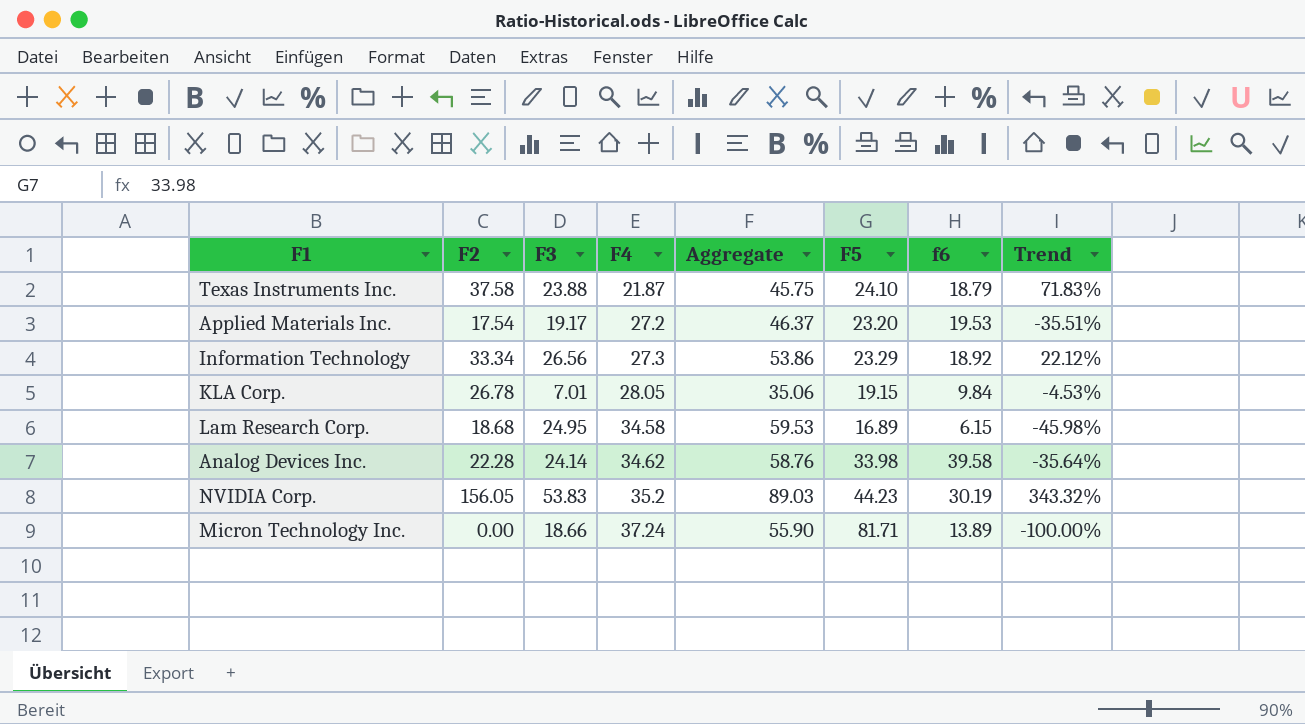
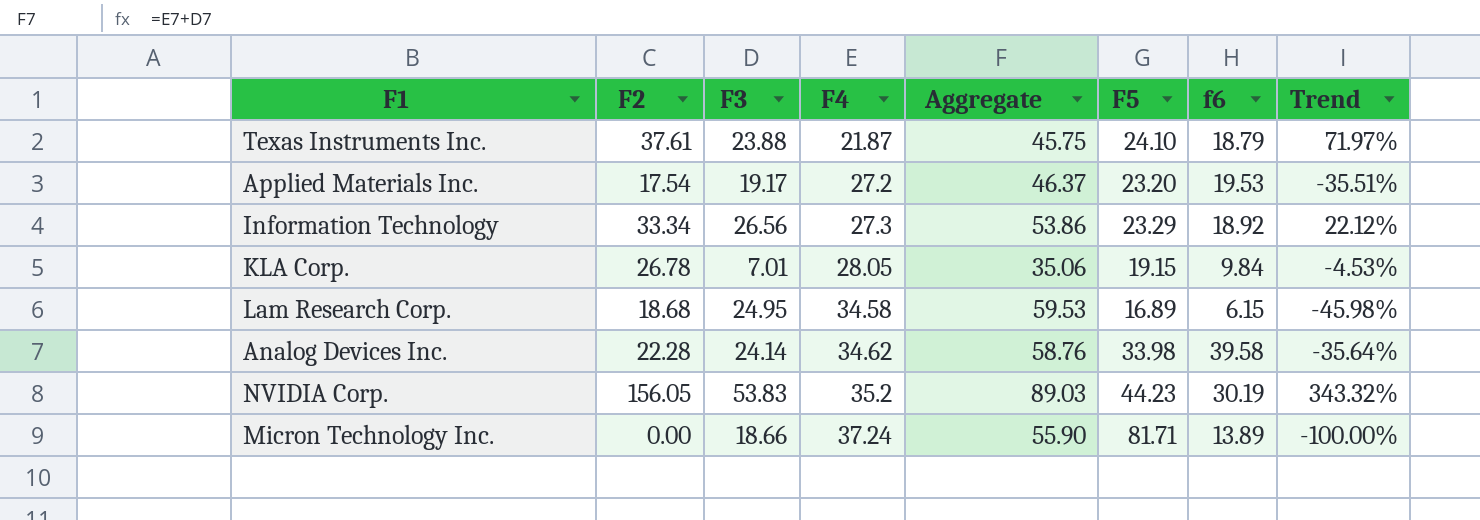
Texas Instruments Inc. | F2: 37.58 -> 37.61
Texas Instruments Inc. | Trend: 71.83% -> 71.97%

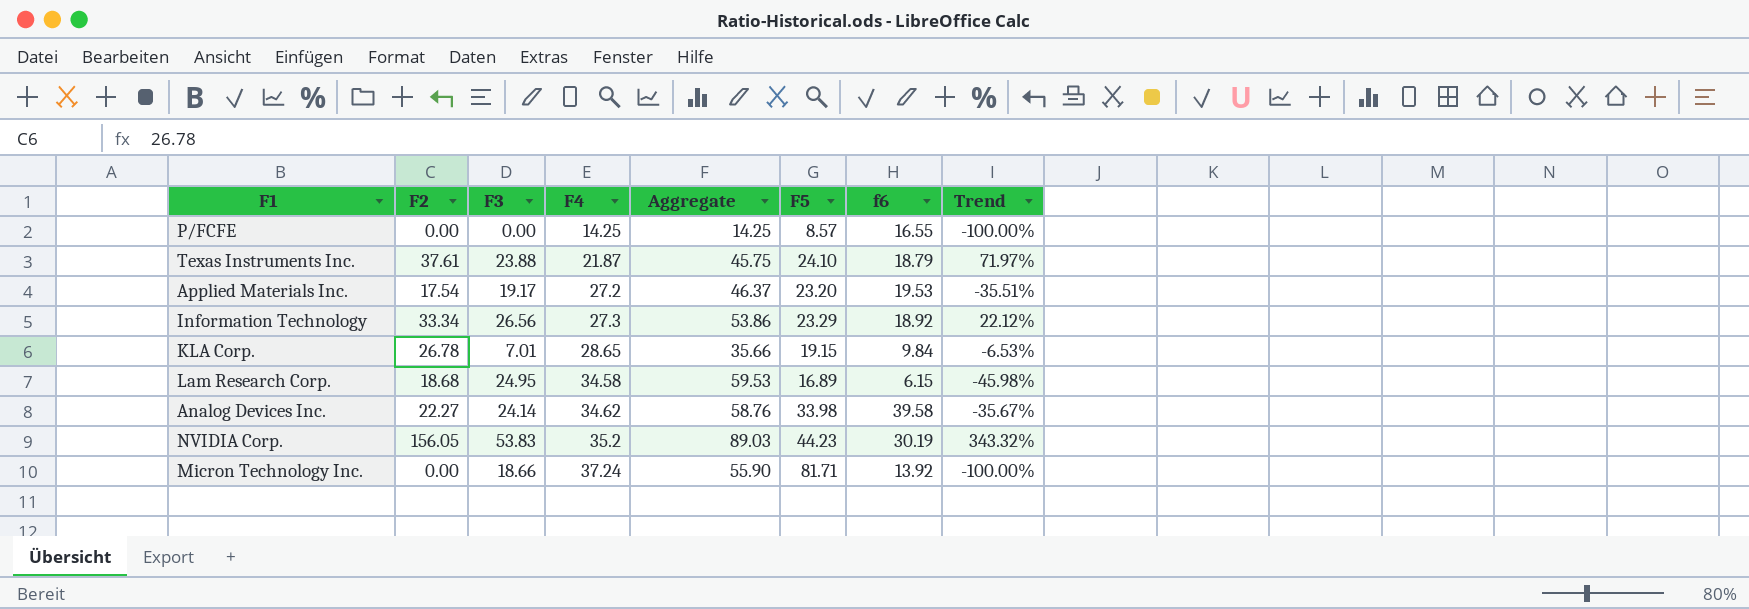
row P/FCFE: none -> 0.00 | 0.00 | 14.25 | 14.25 | 8.57 | 16.55 | -100.00%
KLA Corp. | F4: 28.05 -> 28.65
KLA Corp. | Aggregate: 35.06 -> 35.66
KLA Corp. | Trend: -4.53% -> -6.53%
Analog Devices Inc. | F2: 22.28 -> 22.27
Analog Devices Inc. | Trend: -35.64% -> -35.67%
Micron Technology Inc. | f6: 13.89 -> 13.92

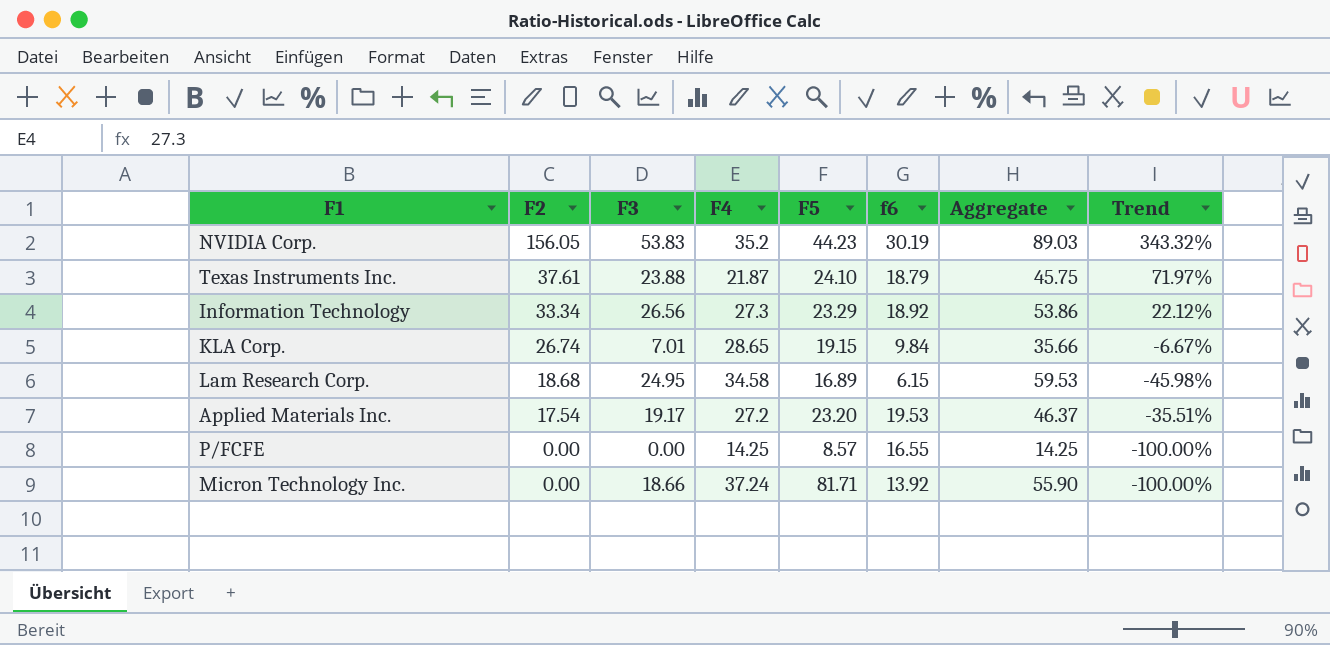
row order: F4 ascending -> F2 descending
column Aggregate | position: 5 -> 7
row Analog Devices Inc.: 22.27 | 24.14 | 34.62 | 58.76 | 33.98 | 39.58 | -35.67% -> none
KLA Corp. | F2: 26.78 -> 26.74
KLA Corp. | Trend: -6.53% -> -6.67%

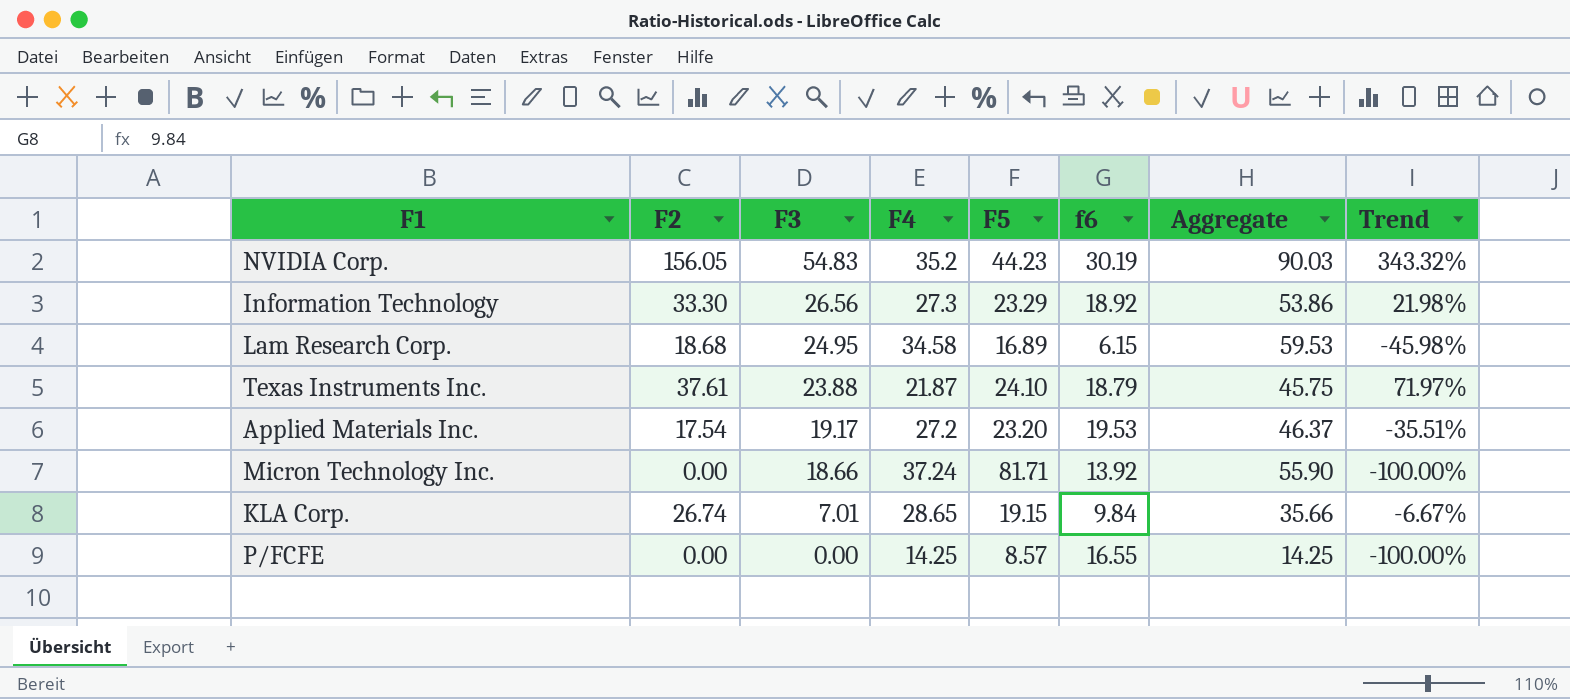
row order: F2 descending -> F3 descending
NVIDIA Corp. | F3: 53.83 -> 54.83
NVIDIA Corp. | Aggregate: 89.03 -> 90.03
Information Technology | F2: 33.34 -> 33.30
Information Technology | Trend: 22.12% -> 21.98%

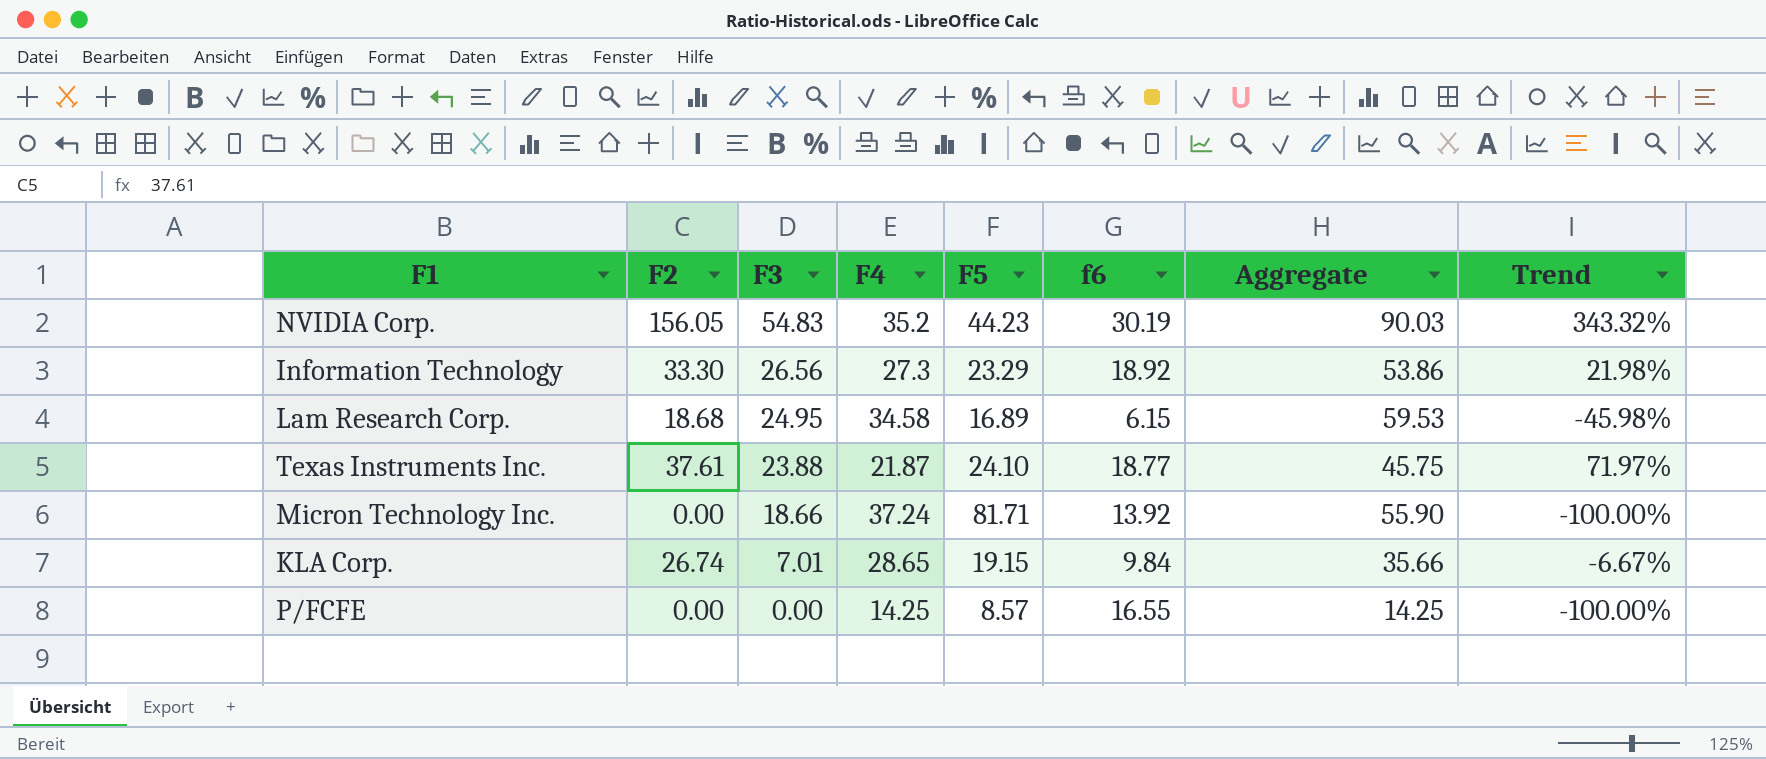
row Applied Materials Inc.: 17.54 | 19.17 | 27.2 | 23.20 | 19.53 | 46.37 | -35.51% -> none
Texas Instruments Inc. | f6: 18.79 -> 18.77

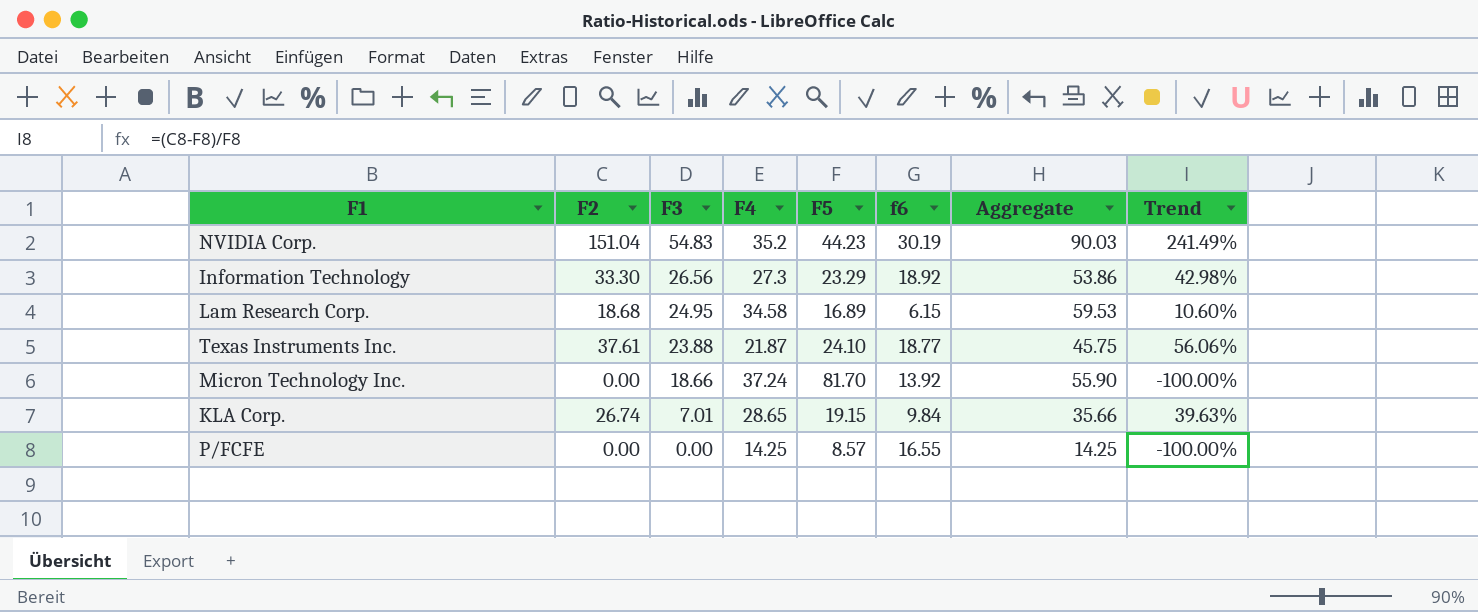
column Trend | formula: ([F2] - [F4]) / [F4] -> ([F2] - [F5]) / [F5]
NVIDIA Corp. | F2: 156.05 -> 151.04
Micron Technology Inc. | F5: 81.71 -> 81.70

